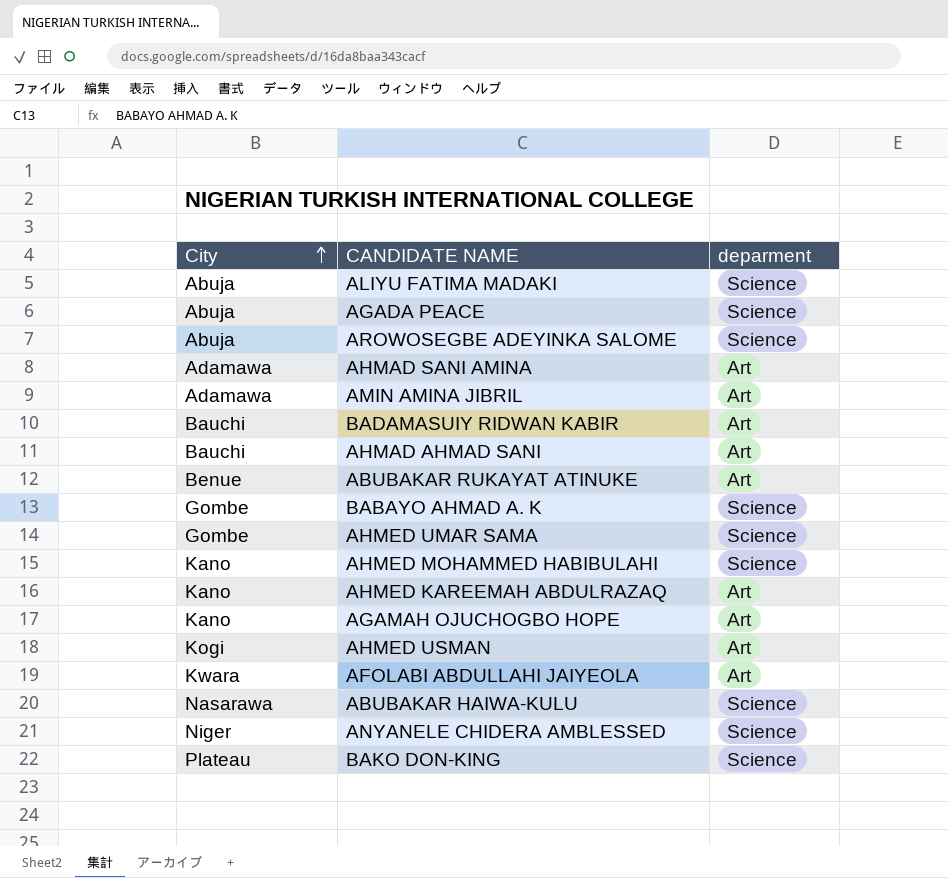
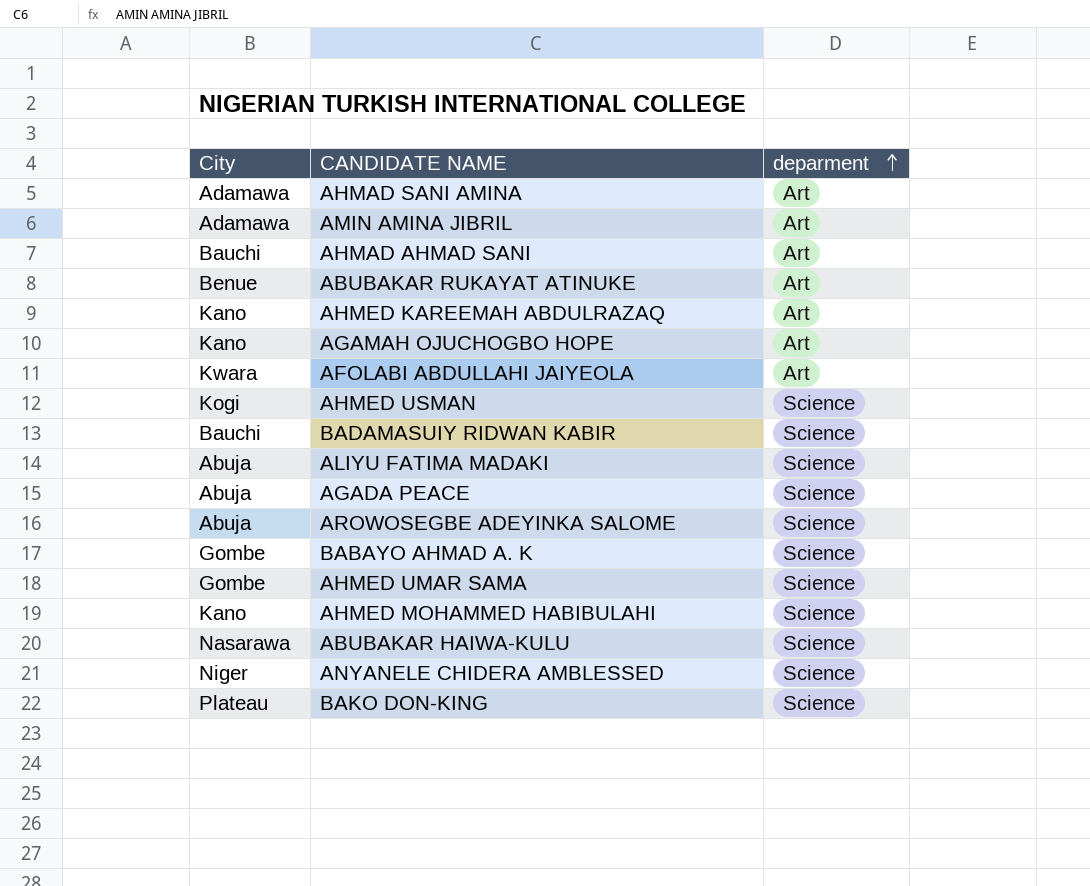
row order: City ascending -> deparment ascending
AHMED USMAN | deparment: Art -> Science
BADAMASUIY RIDWAN KABIR | deparment: Art -> Science

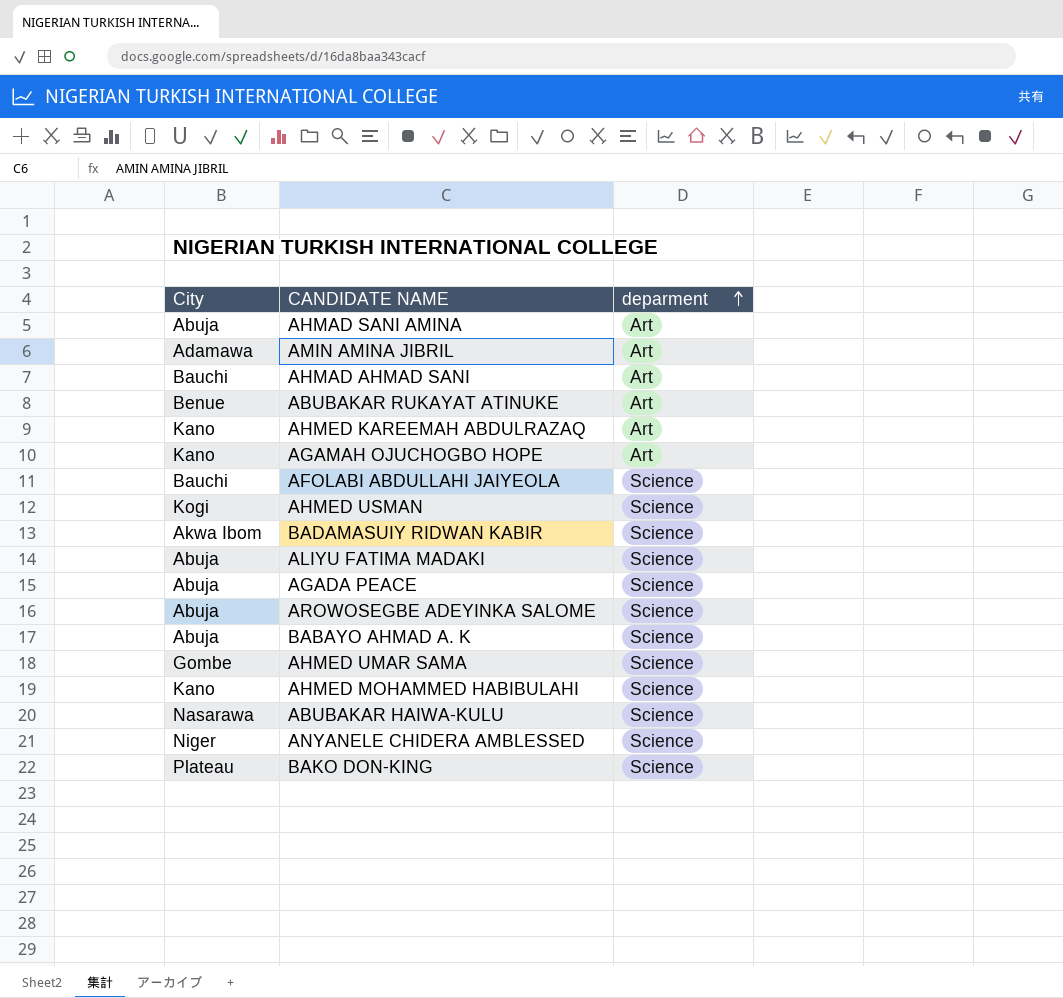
AHMAD SANI AMINA | City: Adamawa -> Abuja
AFOLABI ABDULLAHI JAIYEOLA | City: Kwara -> Bauchi
AFOLABI ABDULLAHI JAIYEOLA | deparment: Art -> Science
BADAMASUIY RIDWAN KABIR | City: Bauchi -> Akwa Ibom
BABAYO AHMAD A. K | City: Gombe -> Abuja

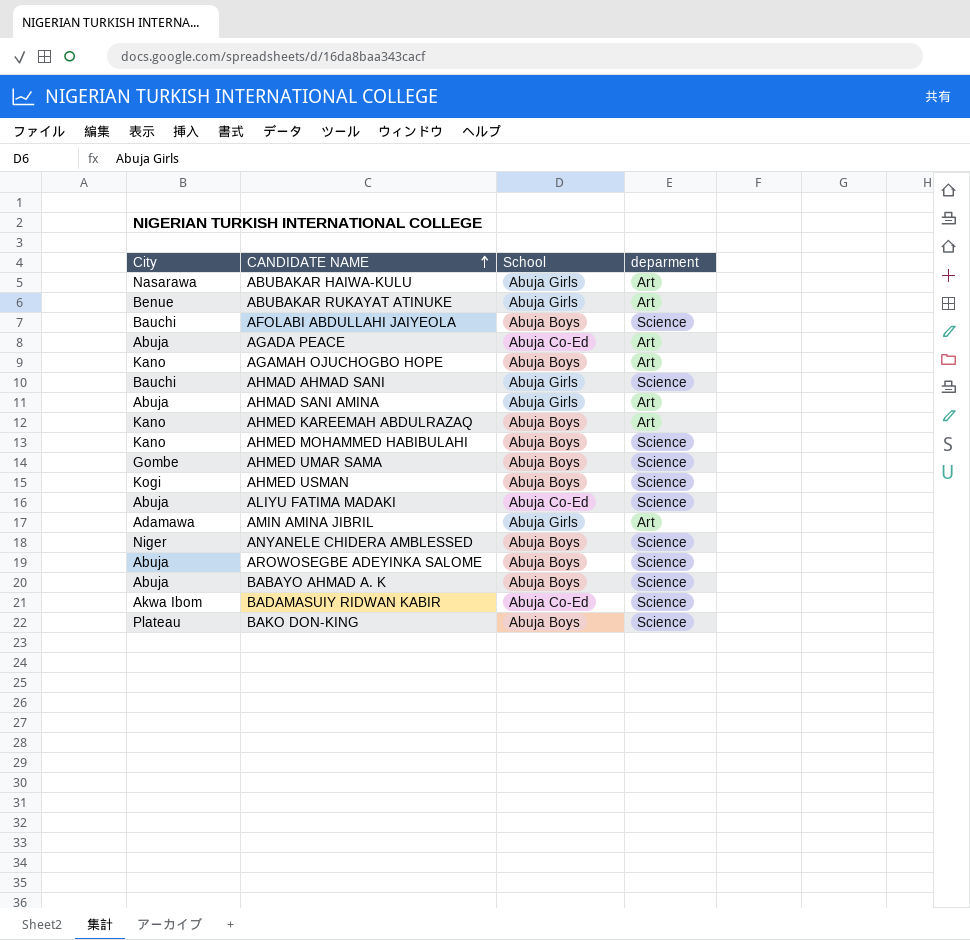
row order: deparment ascending -> CANDIDATE NAME ascending
column School | position: none -> 3
ABUBAKAR HAIWA-KULU | deparment: Science -> Art
AGADA PEACE | deparment: Science -> Art
AHMAD AHMAD SANI | deparment: Art -> Science

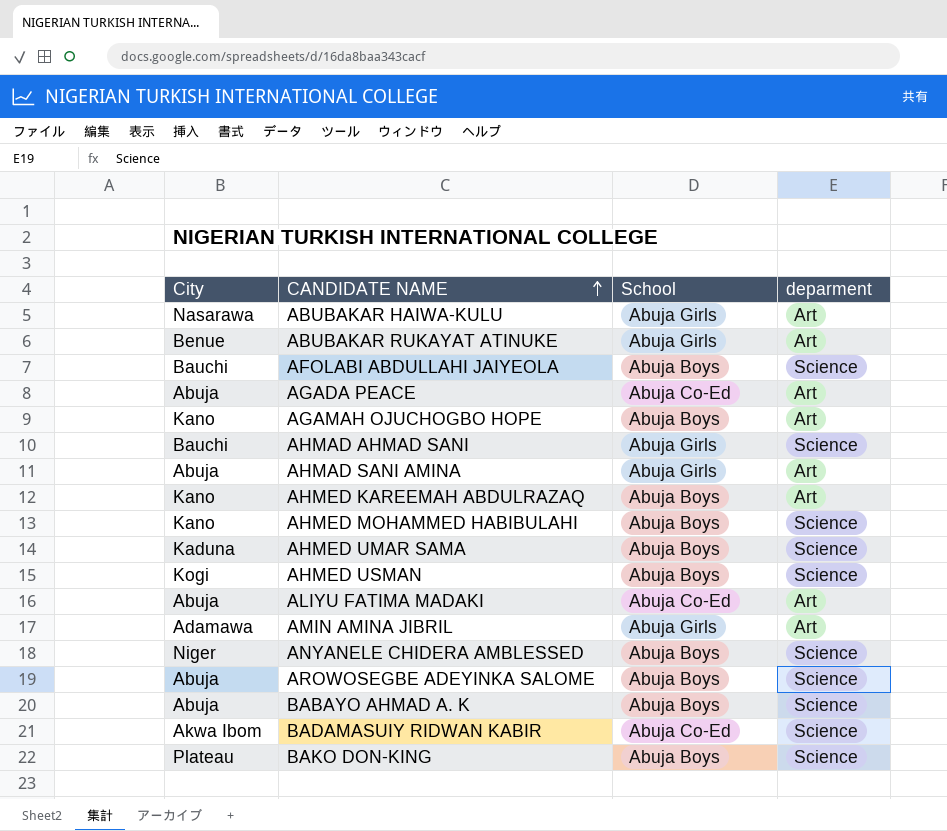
AHMED UMAR SAMA | City: Gombe -> Kaduna
ALIYU FATIMA MADAKI | deparment: Science -> Art

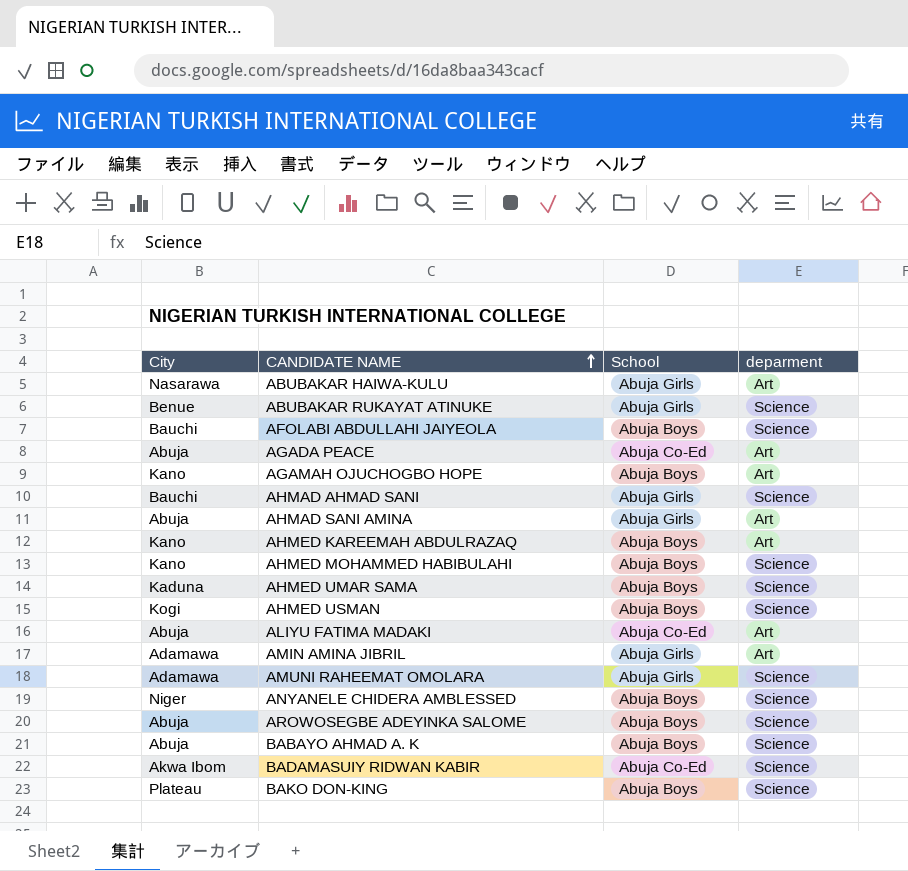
ABUBAKAR RUKAYAT ATINUKE | deparment: Art -> Science
row AMUNI RAHEEMAT OMOLARA: none -> Adamawa | Abuja Girls | Science

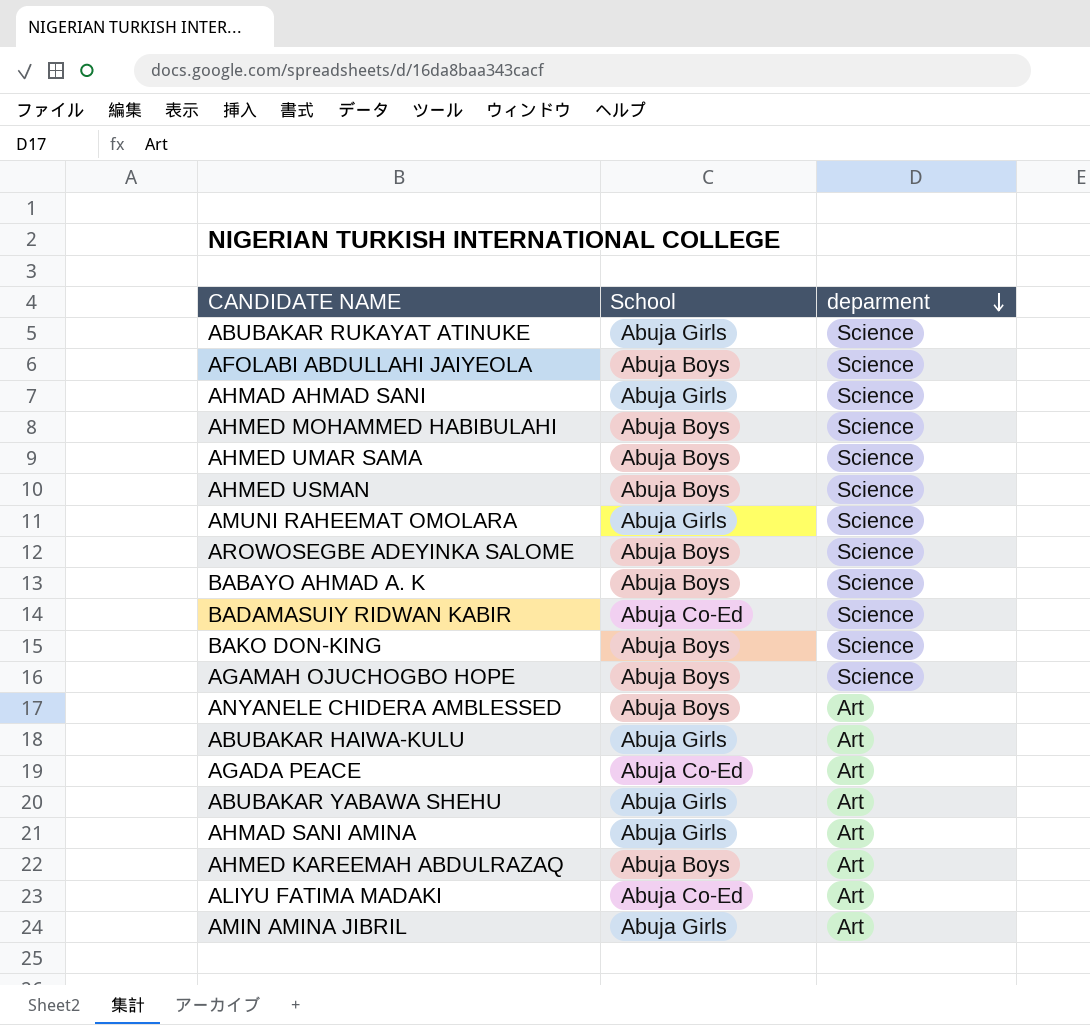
row order: CANDIDATE NAME ascending -> deparment descending
column City | position: 1 -> none
AGAMAH OJUCHOGBO HOPE | deparment: Art -> Science
ANYANELE CHIDERA AMBLESSED | deparment: Science -> Art
row ABUBAKAR YABAWA SHEHU: none -> Abuja Girls | Art

